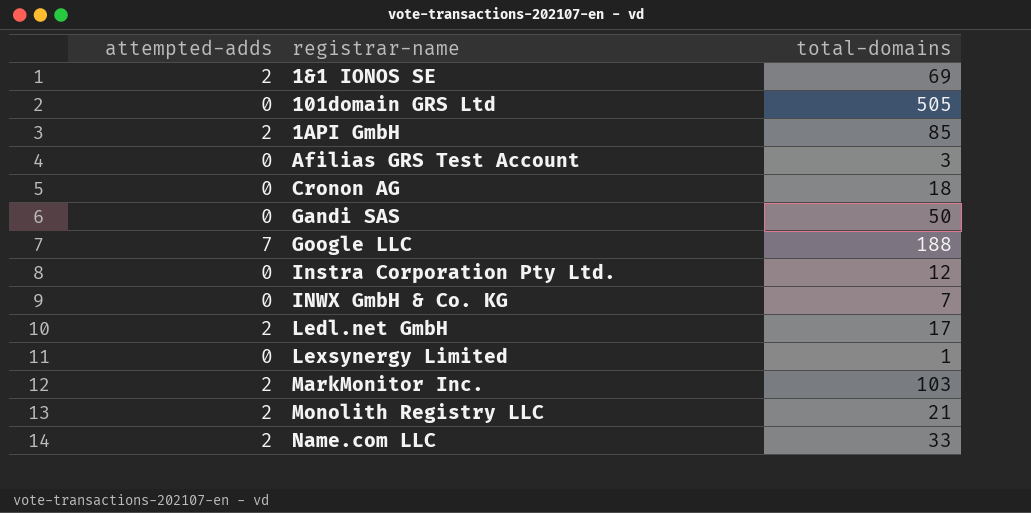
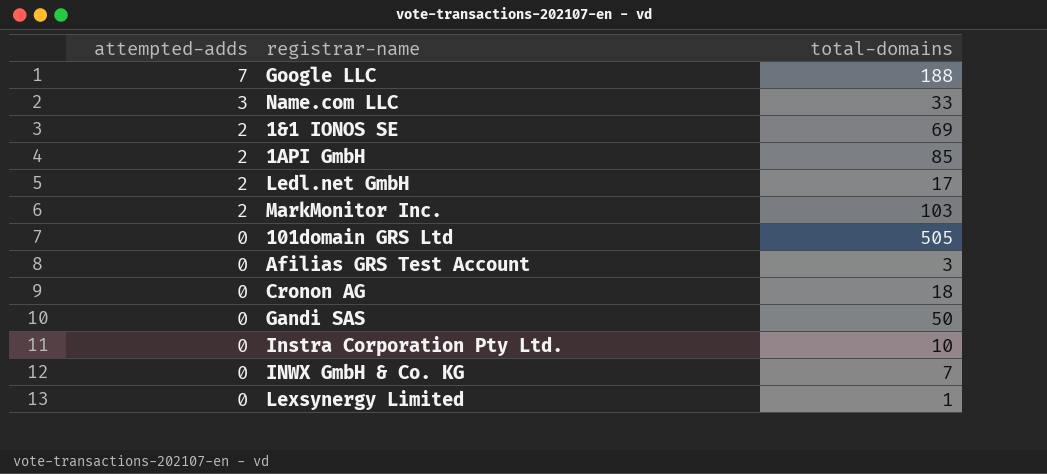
row order: none -> attempted-adds descending
row Monolith Registry LLC: 2 | 21 -> none
Name.com LLC | attempted-adds: 2 -> 3
Instra Corporation Pty Ltd. | total-domains: 12 -> 10

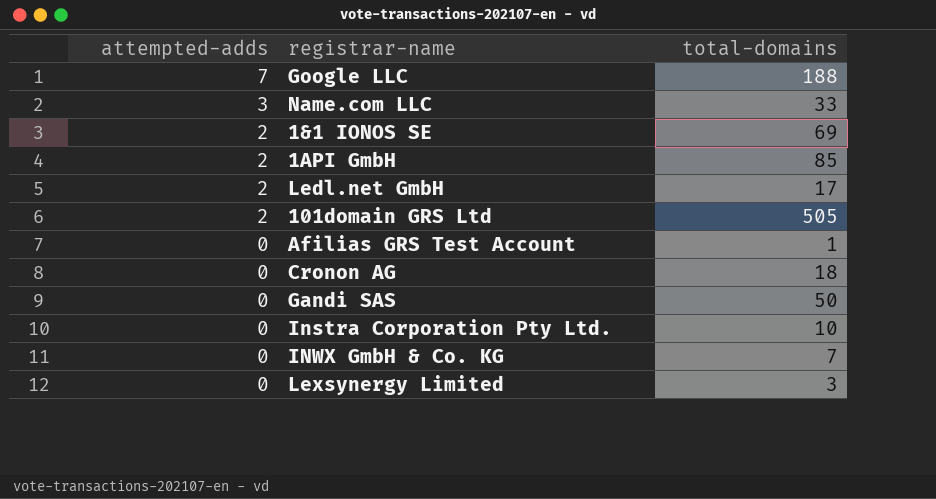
row MarkMonitor Inc.: 2 | 103 -> none
101domain GRS Ltd | attempted-adds: 0 -> 2
Afilias GRS Test Account | total-domains: 3 -> 1
Lexsynergy Limited | total-domains: 1 -> 3

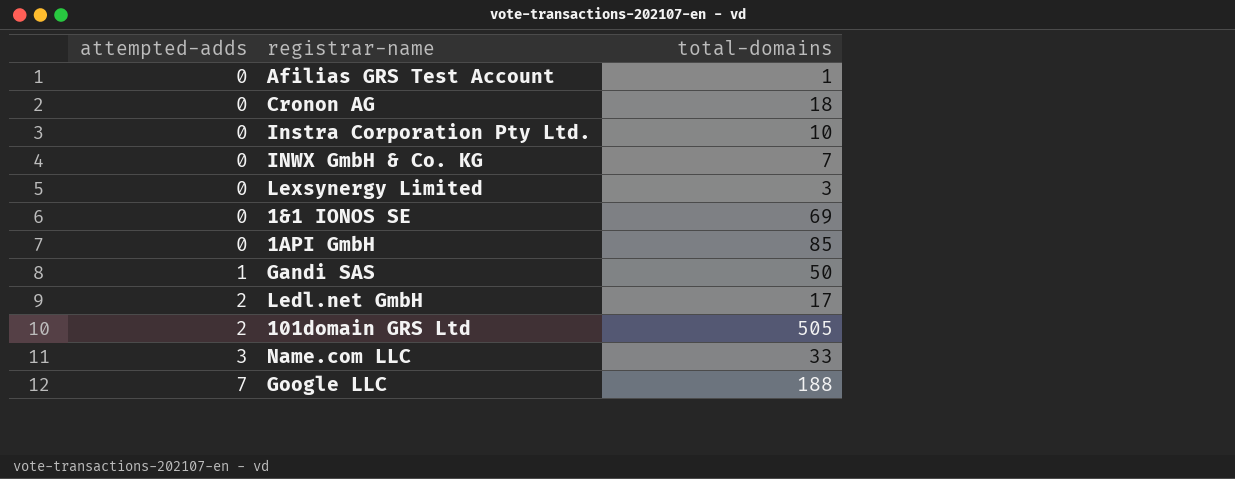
row order: attempted-adds descending -> attempted-adds ascending
1&1 IONOS SE | attempted-adds: 2 -> 0
1API GmbH | attempted-adds: 2 -> 0
Gandi SAS | attempted-adds: 0 -> 1

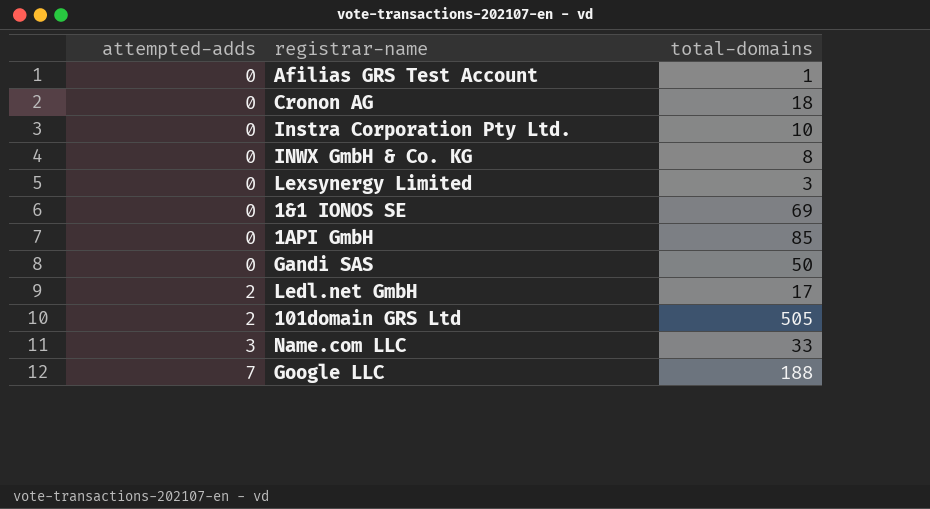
INWX GmbH & Co. KG | total-domains: 7 -> 8
Gandi SAS | attempted-adds: 1 -> 0

